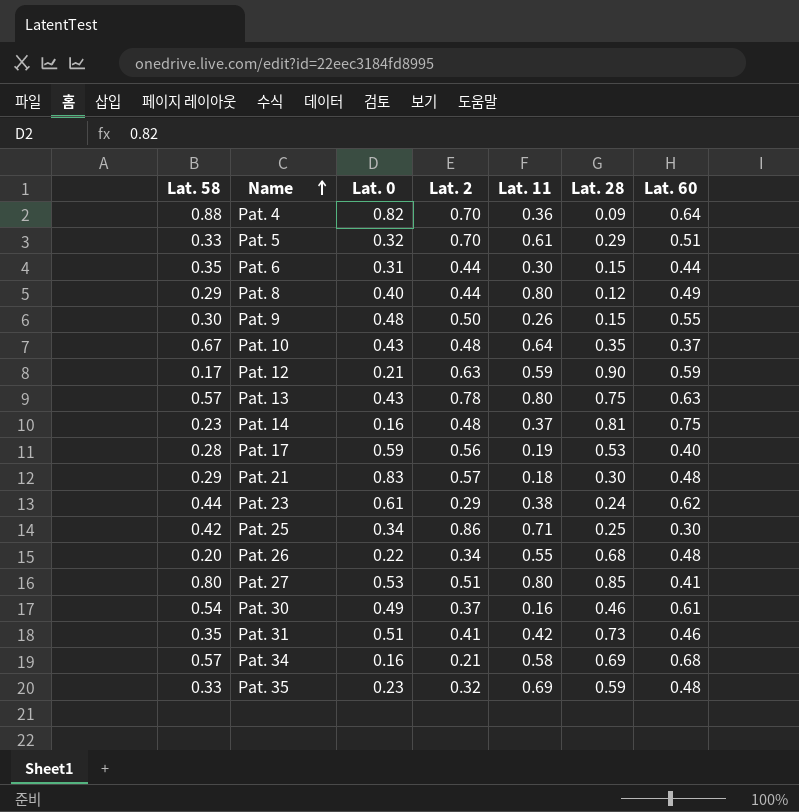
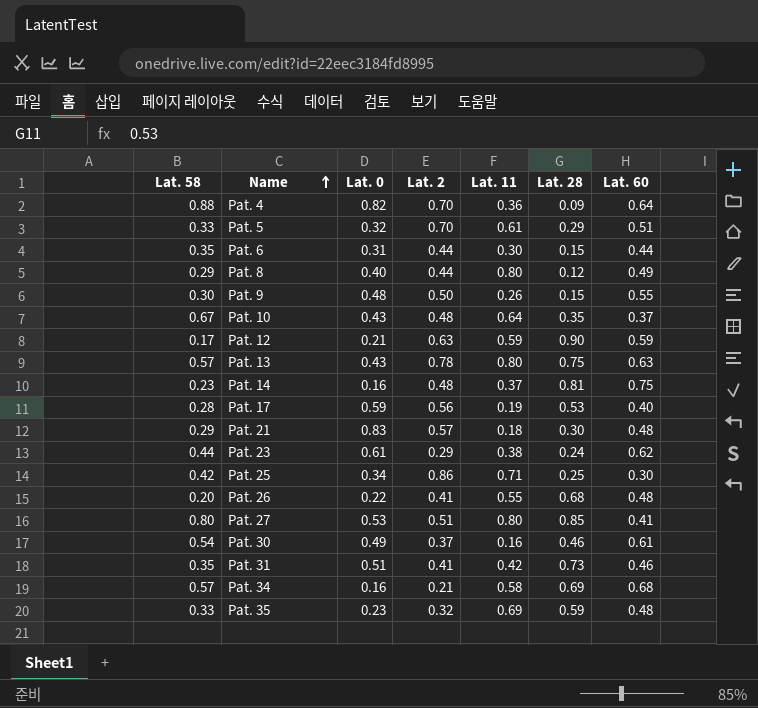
Pat. 26 | Lat. 2: 0.34 -> 0.41

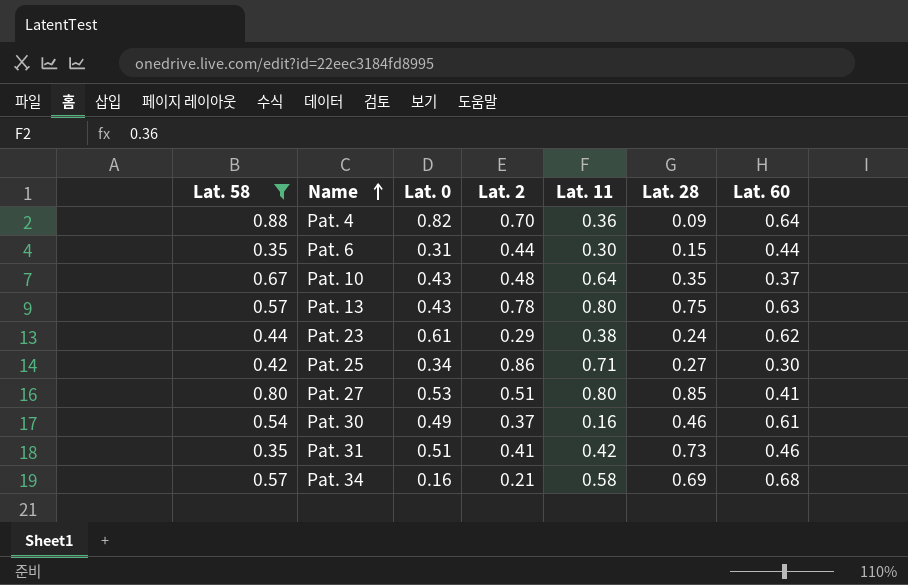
filter: none -> Lat. 58 >= 0.35
Pat. 25 | Lat. 28: 0.25 -> 0.27

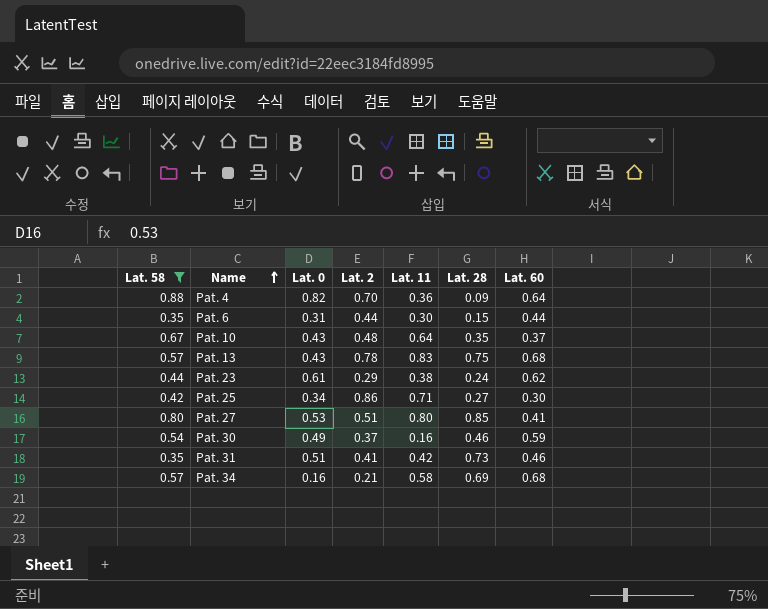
Pat. 13 | Lat. 11: 0.80 -> 0.83
Pat. 13 | Lat. 60: 0.63 -> 0.68
Pat. 30 | Lat. 60: 0.61 -> 0.59

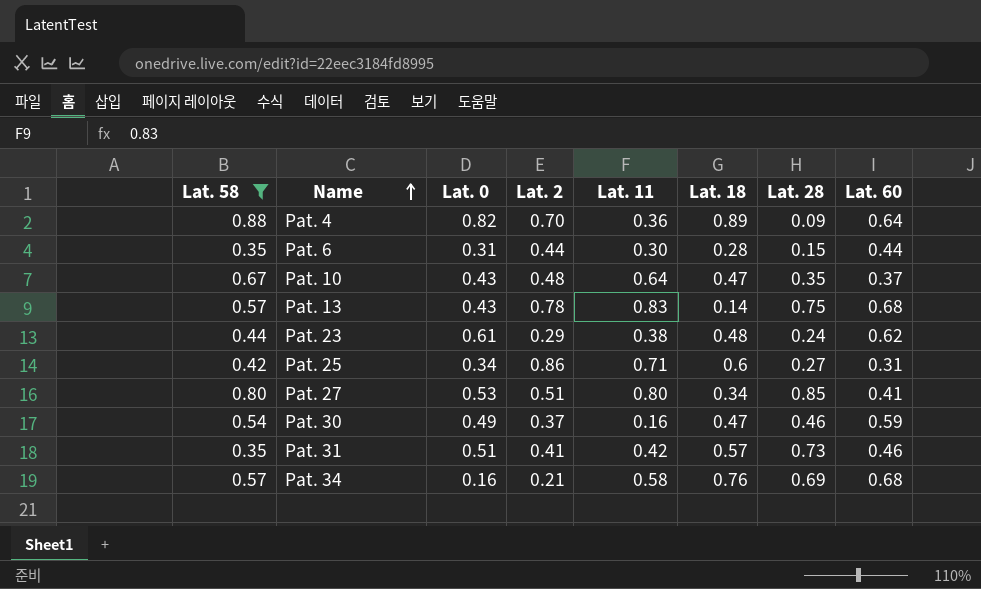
column Lat. 18 | position: none -> 6
Pat. 25 | Lat. 60: 0.30 -> 0.31

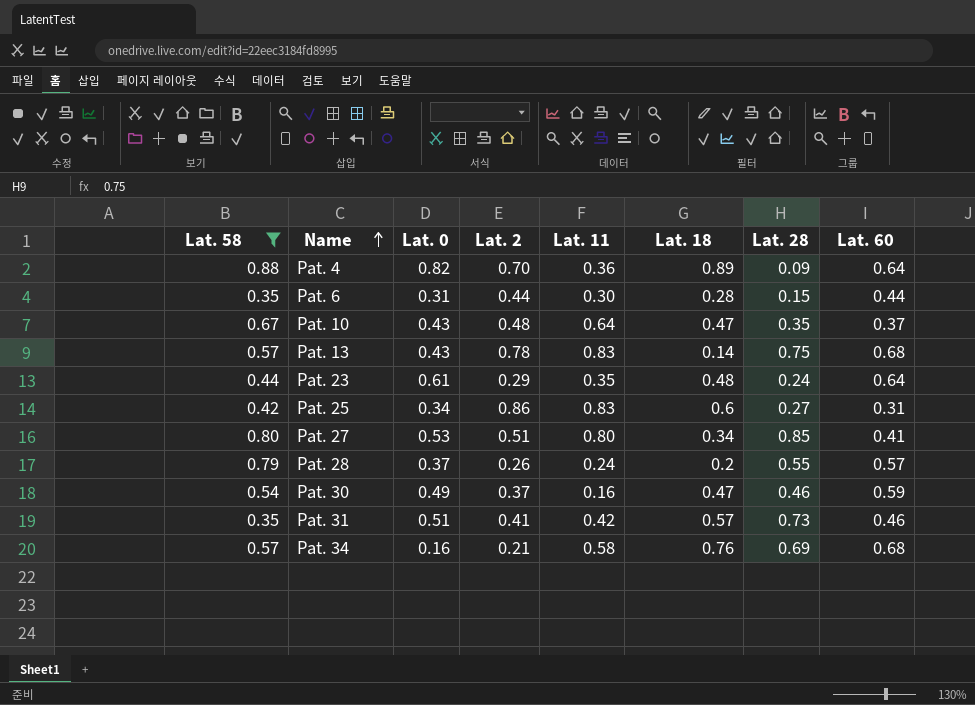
Pat. 23 | Lat. 11: 0.38 -> 0.35
Pat. 23 | Lat. 60: 0.62 -> 0.64
Pat. 25 | Lat. 11: 0.71 -> 0.83
row Pat. 28: none -> 0.79 | 0.37 | 0.26 | 0.24 | 0.2 | 0.55 | 0.57

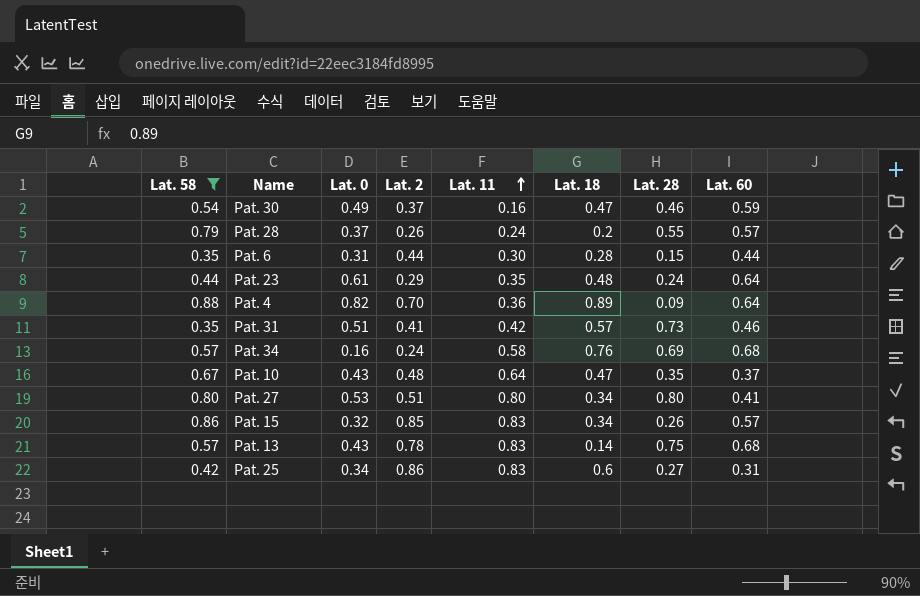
row order: Name ascending -> Lat. 11 ascending
Pat. 34 | Lat. 2: 0.21 -> 0.24
Pat. 27 | Lat. 28: 0.85 -> 0.80
row Pat. 15: none -> 0.86 | 0.32 | 0.85 | 0.83 | 0.34 | 0.26 | 0.57

